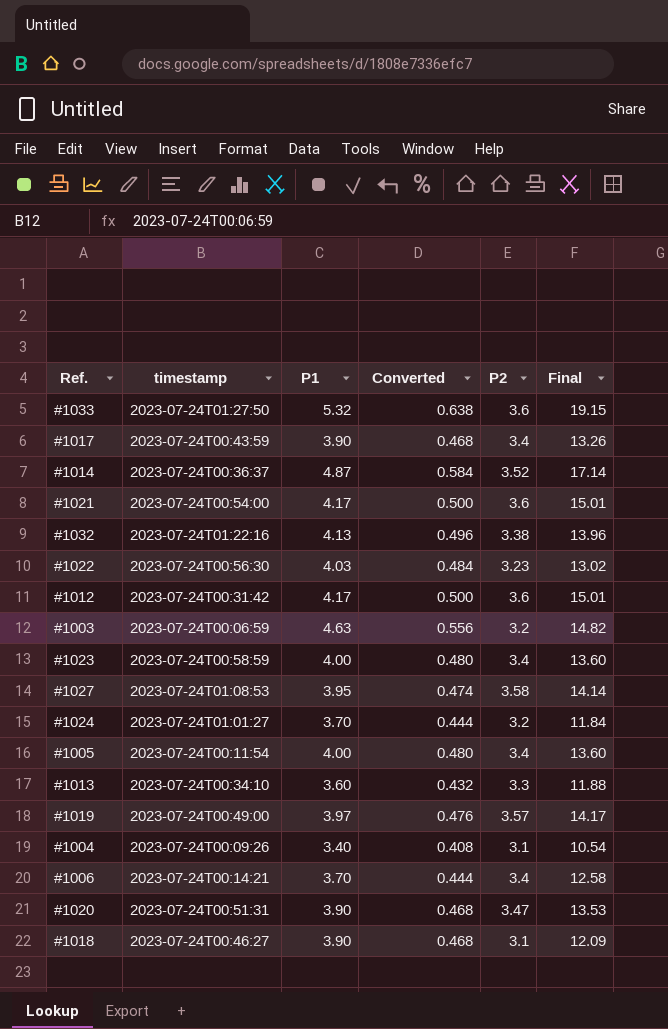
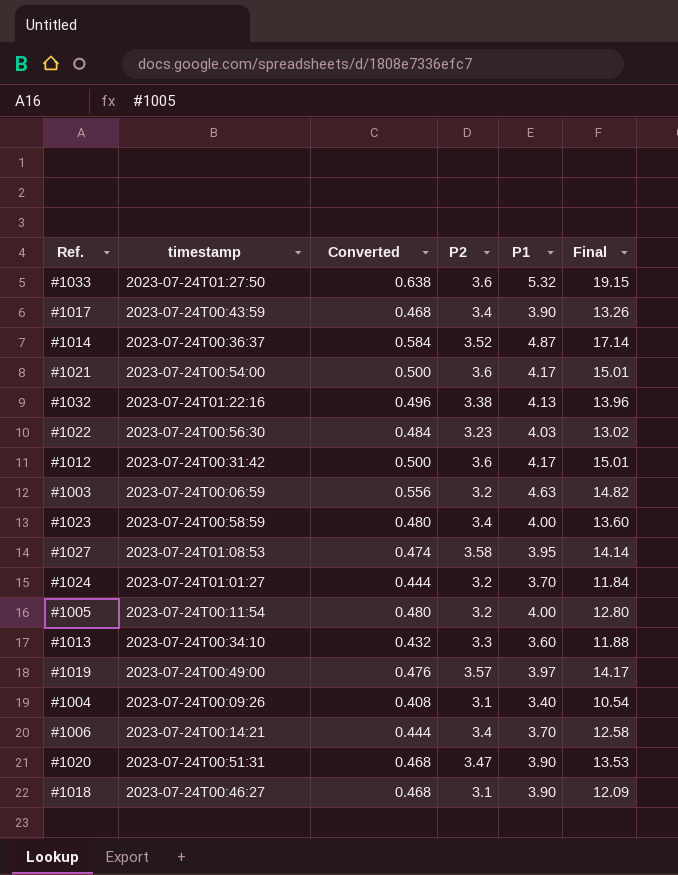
column P1 | position: 3 -> 5
#1005 | P2: 3.4 -> 3.2
#1005 | Final: 13.60 -> 12.80

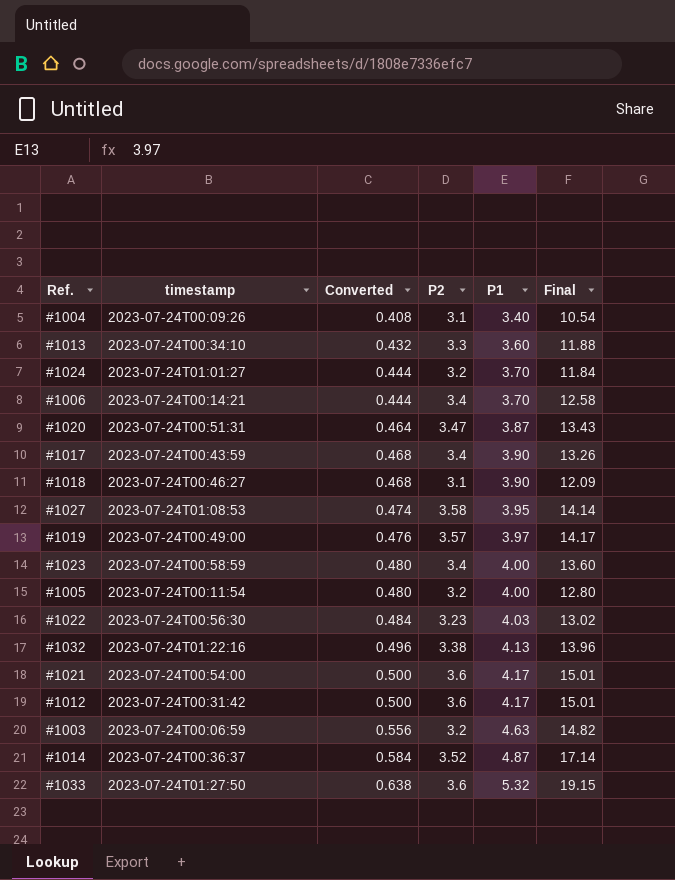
row order: none -> Converted ascending
#1020 | Converted: 0.468 -> 0.464
#1020 | P1: 3.90 -> 3.87
#1020 | Final: 13.53 -> 13.43

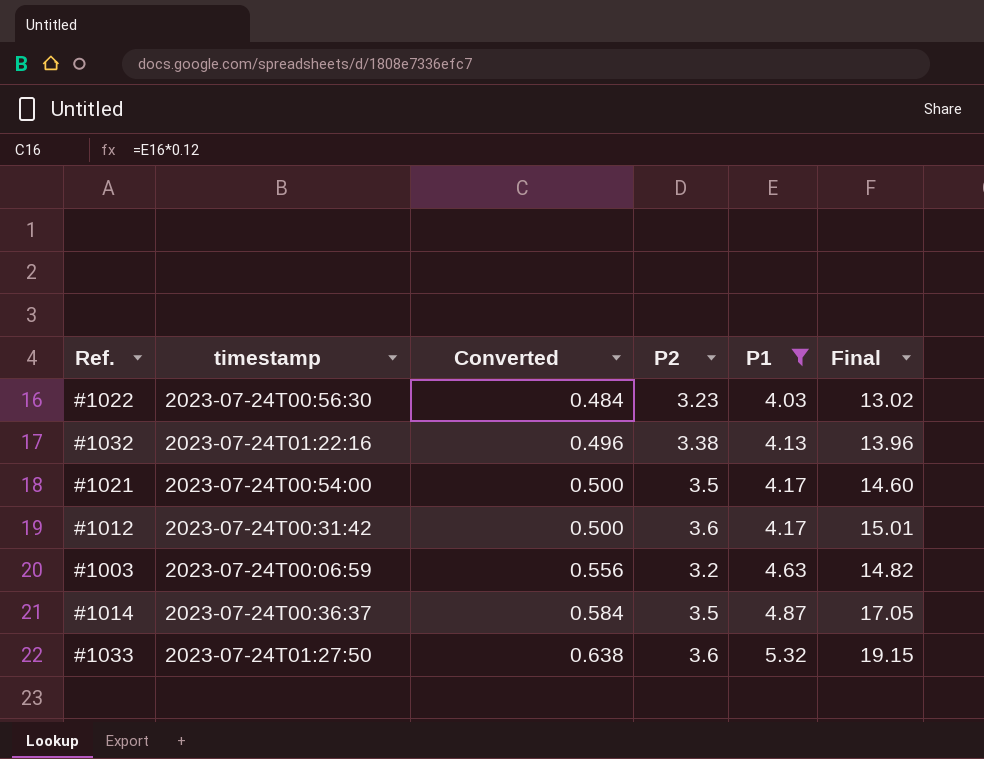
filter: none -> P1 >= 4.03
#1021 | P2: 3.6 -> 3.5
#1021 | Final: 15.01 -> 14.60
#1014 | P2: 3.52 -> 3.5
#1014 | Final: 17.14 -> 17.05

